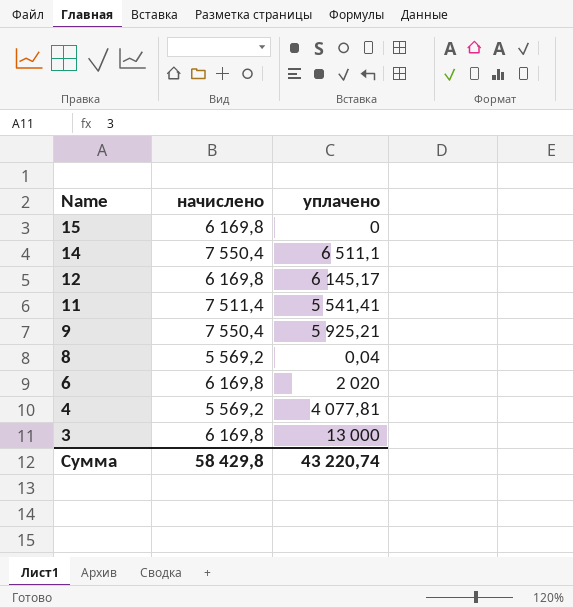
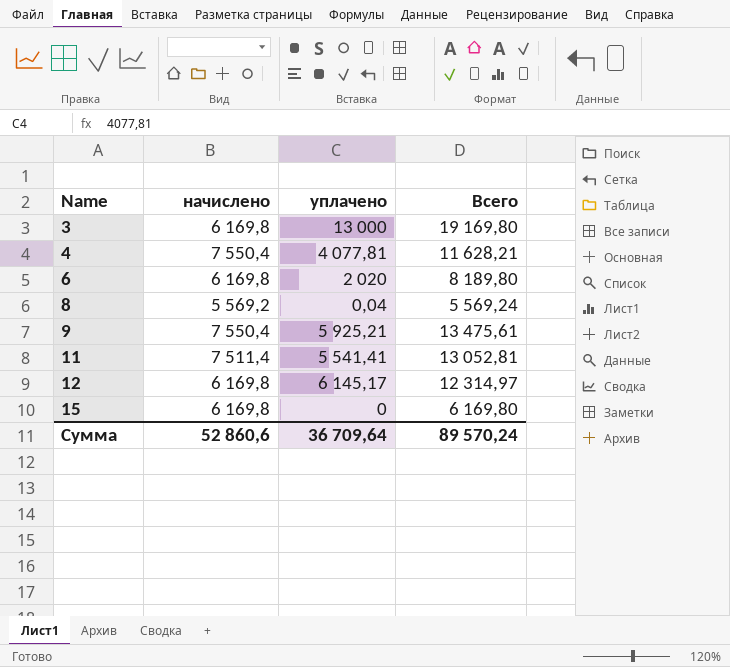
row order: Name descending -> Name ascending
column Всего | formula: none -> [начислено] + [уплачено]
row 14: 7 550,4 | 6 511,1 -> none
4 | начислено: 5 569,2 -> 7 550,4
Сумма | начислено: 58 429,8 -> 52 860,6
Сумма | уплачено: 43 220,74 -> 36 709,64

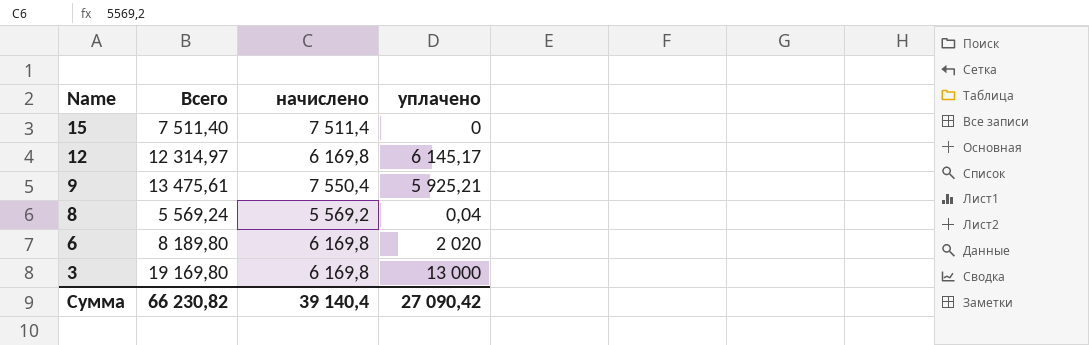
row order: Name ascending -> Name descending
column Всего | position: 4 -> 2
row 4: 7 550,4 | 4 077,81 | 11 628,21 -> none
row 11: 7 511,4 | 5 541,41 | 13 052,81 -> none
15 | Всего: 6 169,80 -> 7 511,40
15 | начислено: 6 169,8 -> 7 511,4
Сумма | Всего: 89 570,24 -> 66 230,82
Сумма | начислено: 52 860,6 -> 39 140,4
Сумма | уплачено: 36 709,64 -> 27 090,42

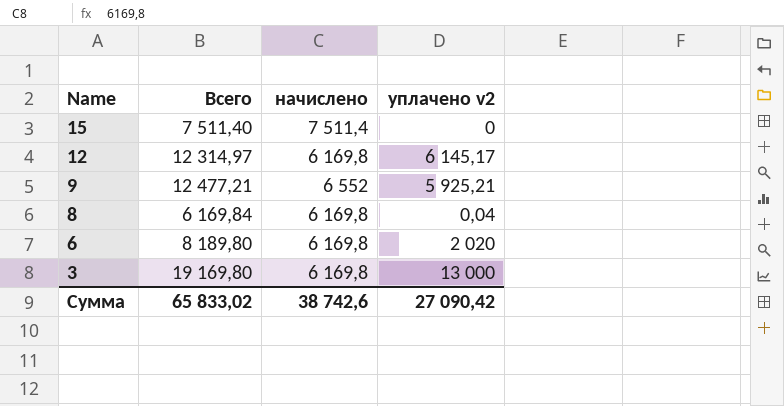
column name: уплачено -> уплачено v2
9 | Всего: 13 475,61 -> 12 477,21
9 | начислено: 7 550,4 -> 6 552
8 | Всего: 5 569,24 -> 6 169,84
8 | начислено: 5 569,2 -> 6 169,8
Сумма | Всего: 66 230,82 -> 65 833,02
Сумма | начислено: 39 140,4 -> 38 742,6

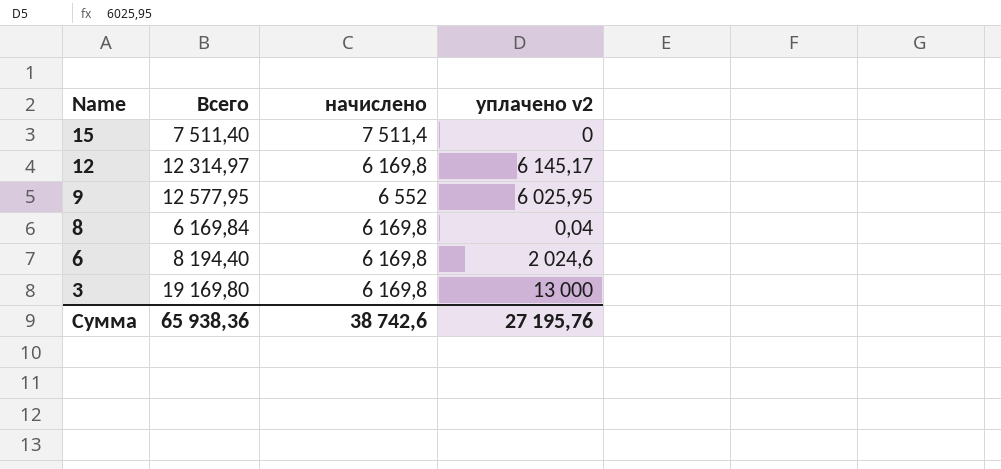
9 | Всего: 12 477,21 -> 12 577,95
9 | уплачено v2: 5 925,21 -> 6 025,95
6 | Всего: 8 189,80 -> 8 194,40
6 | уплачено v2: 2 020 -> 2 024,6
Сумма | Всего: 65 833,02 -> 65 938,36
Сумма | уплачено v2: 27 090,42 -> 27 195,76

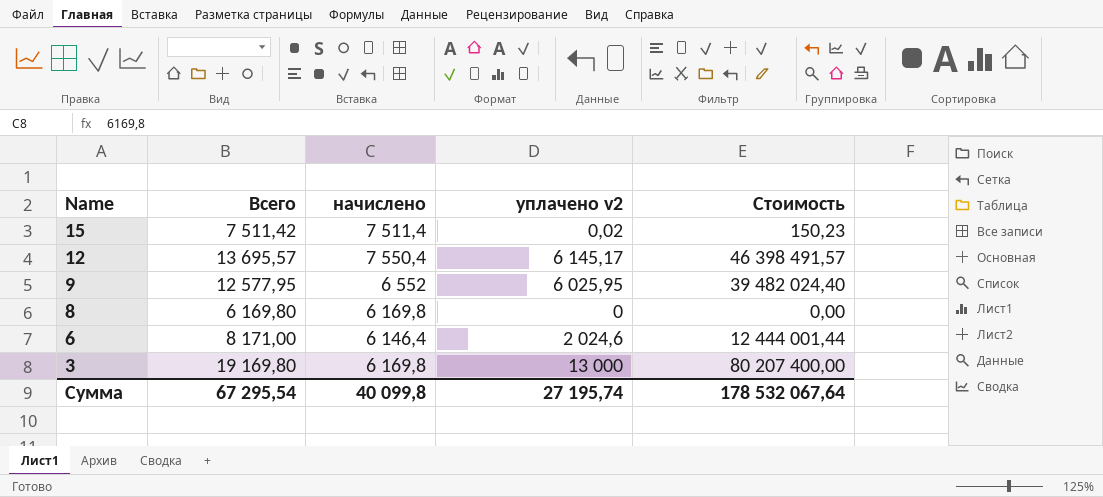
column Стоимость | formula: none -> [начислено] * [уплачено v2]
15 | Всего: 7 511,40 -> 7 511,42
15 | уплачено v2: 0 -> 0,02
12 | Всего: 12 314,97 -> 13 695,57
12 | начислено: 6 169,8 -> 7 550,4
8 | Всего: 6 169,84 -> 6 169,80
8 | уплачено v2: 0,04 -> 0
6 | Всего: 8 194,40 -> 8 171,00
6 | начислено: 6 169,8 -> 6 146,4
Сумма | Всего: 65 938,36 -> 67 295,54
Сумма | начислено: 38 742,6 -> 40 099,8
Сумма | уплачено v2: 27 195,76 -> 27 195,74

